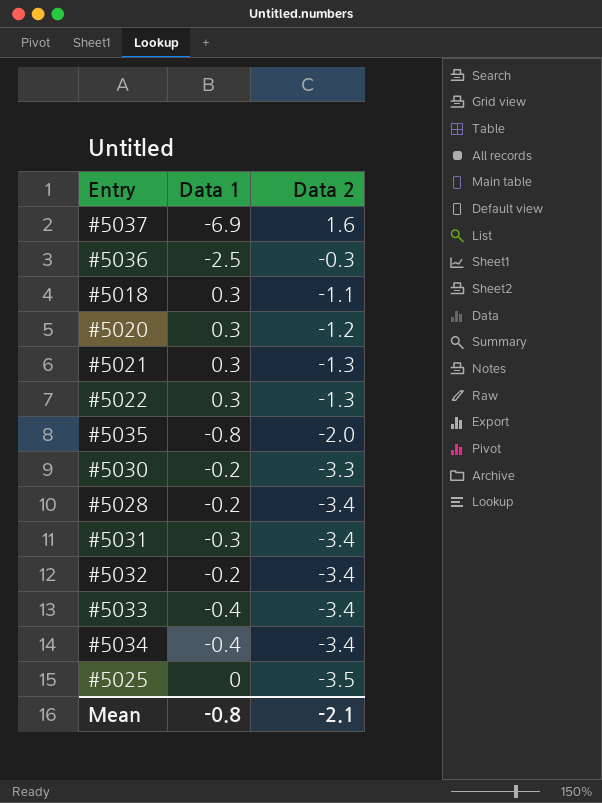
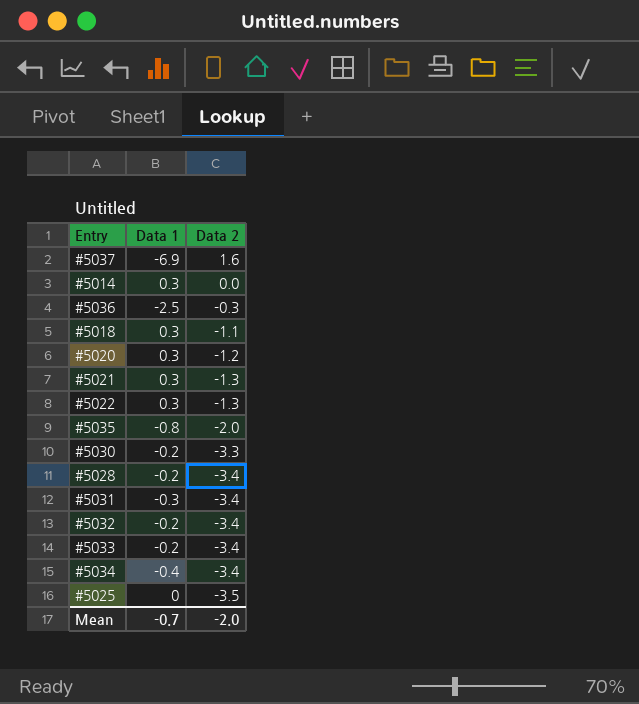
row #5014: none -> 0.3 | 0.0
#5033 | Data 1: -0.4 -> -0.2
Mean | Data 1: -0.8 -> -0.7
Mean | Data 2: -2.1 -> -2.0

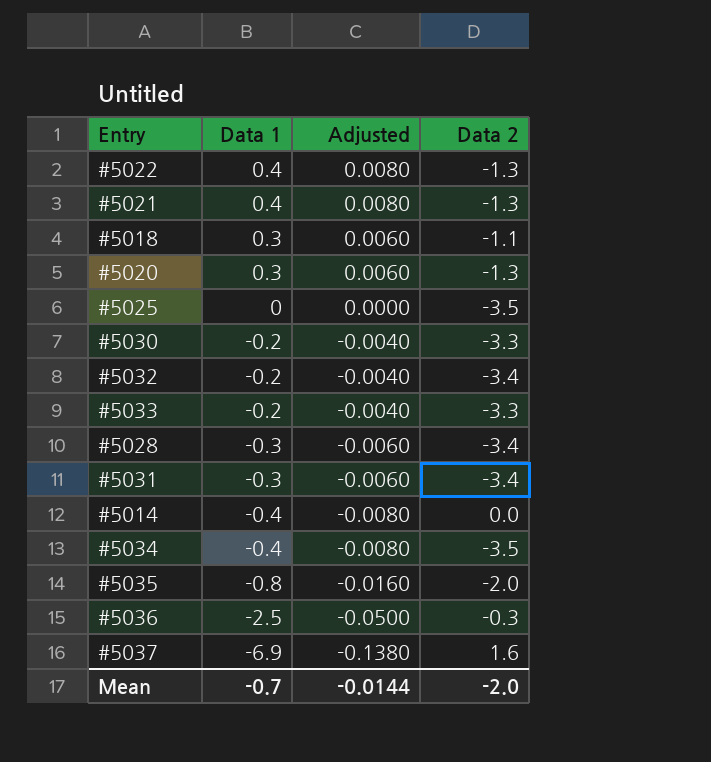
row order: Data 2 descending -> Data 1 descending
column Adjusted | formula: none -> [Data 1] * 0.02
#5022 | Data 1: 0.3 -> 0.4
#5021 | Data 1: 0.3 -> 0.4
#5020 | Data 2: -1.2 -> -1.3
#5033 | Data 2: -3.4 -> -3.3
#5028 | Data 1: -0.2 -> -0.3
#5014 | Data 1: 0.3 -> -0.4
#5034 | Data 2: -3.4 -> -3.5

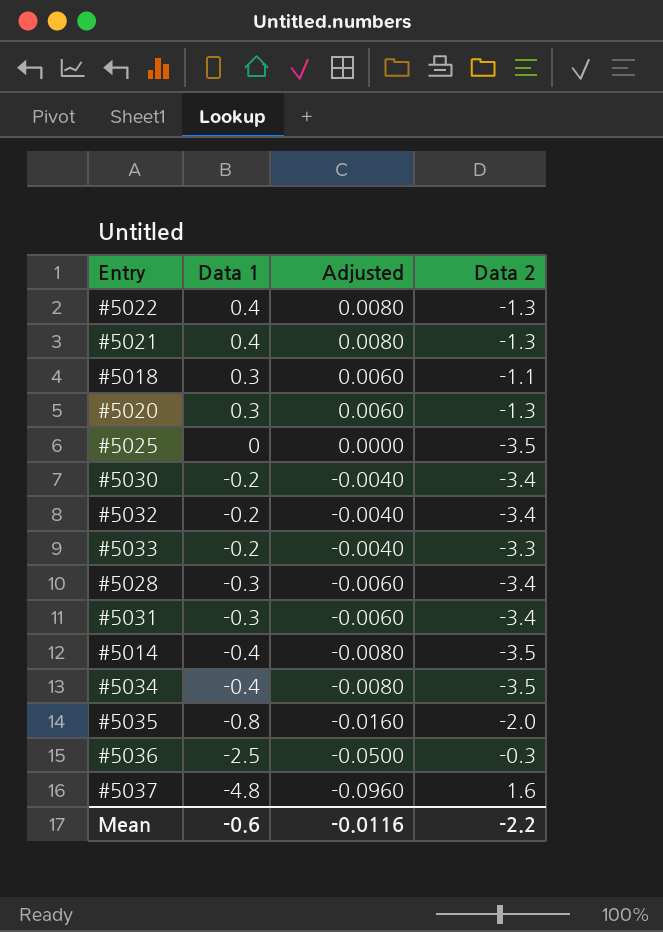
#5030 | Data 2: -3.3 -> -3.4
#5014 | Data 2: 0.0 -> -3.5
#5037 | Data 1: -6.9 -> -4.8
#5037 | Adjusted: -0.1380 -> -0.0960
Mean | Data 1: -0.7 -> -0.6
Mean | Adjusted: -0.0144 -> -0.0116
Mean | Data 2: -2.0 -> -2.2

